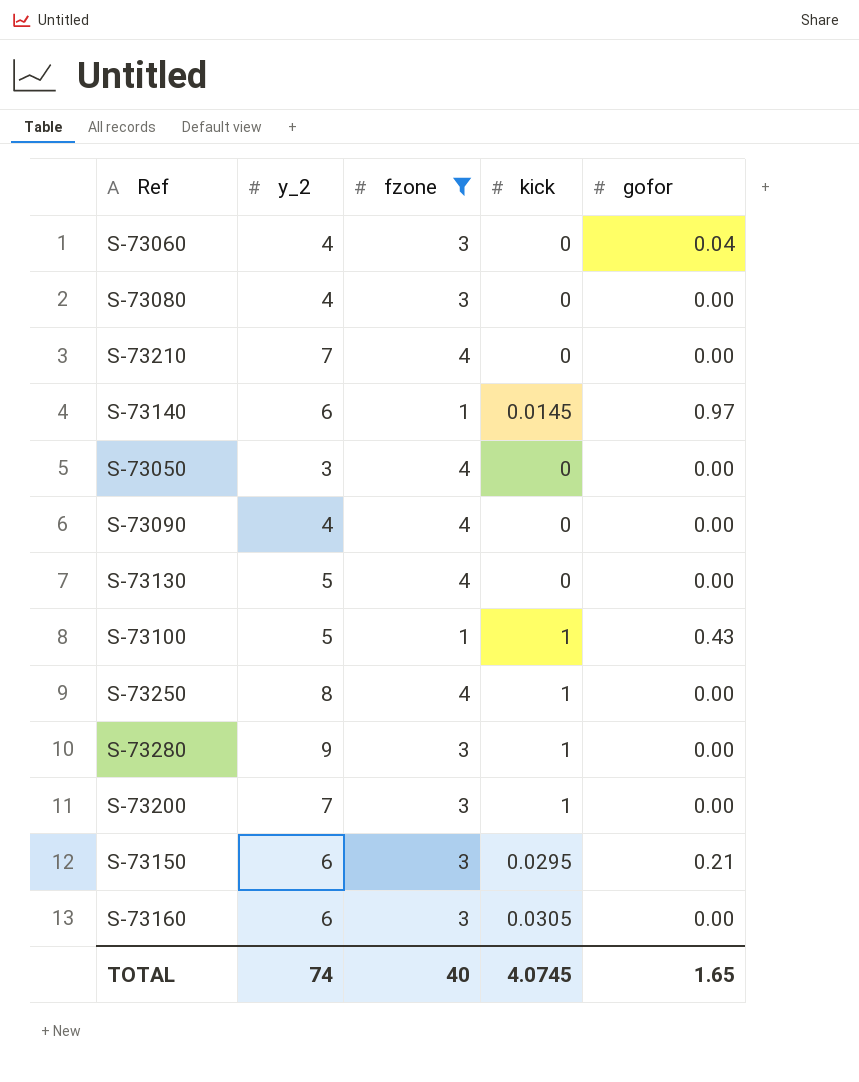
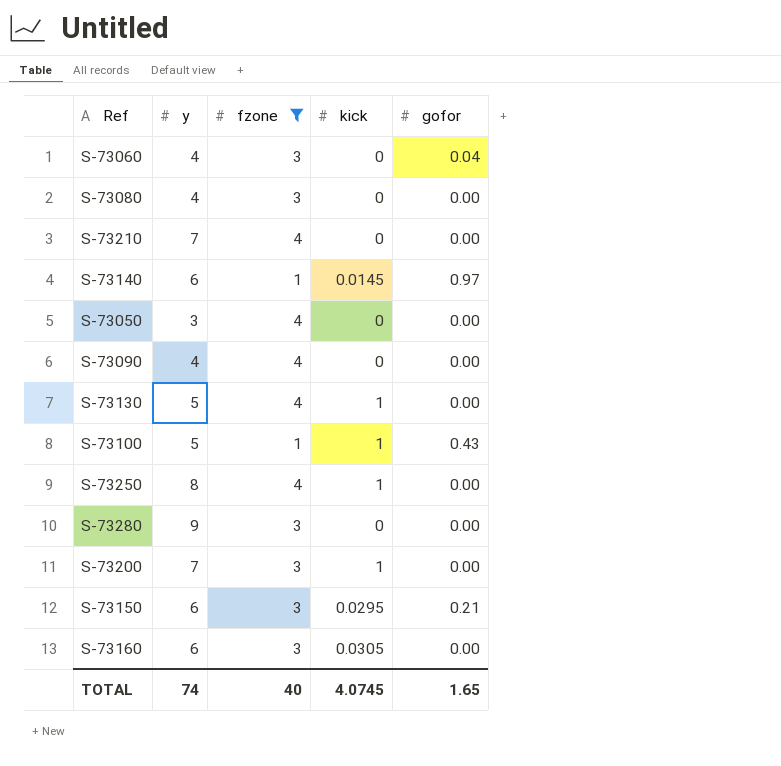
column name: y_2 -> y
S-73130 | kick: 0 -> 1
S-73280 | kick: 1 -> 0

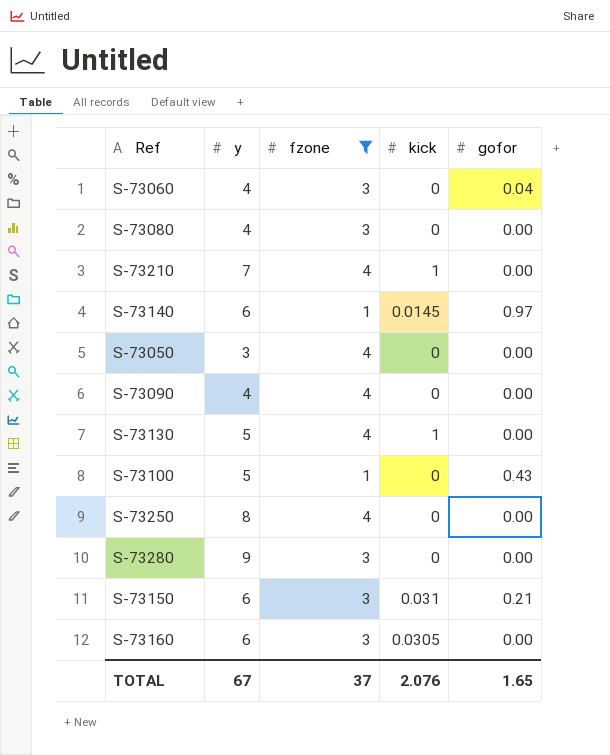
row S-73200: 7 | 3 | 1 | 0.00 -> none
S-73210 | kick: 0 -> 1
S-73100 | kick: 1 -> 0
S-73250 | kick: 1 -> 0
S-73150 | kick: 0.0295 -> 0.031
TOTAL | y: 74 -> 67
TOTAL | fzone: 40 -> 37
TOTAL | kick: 4.0745 -> 2.076

